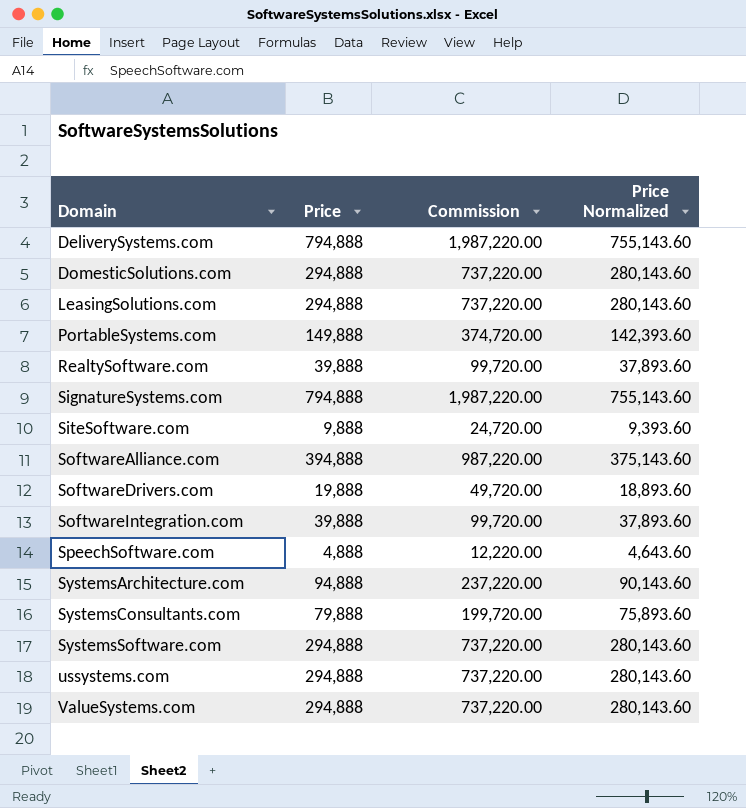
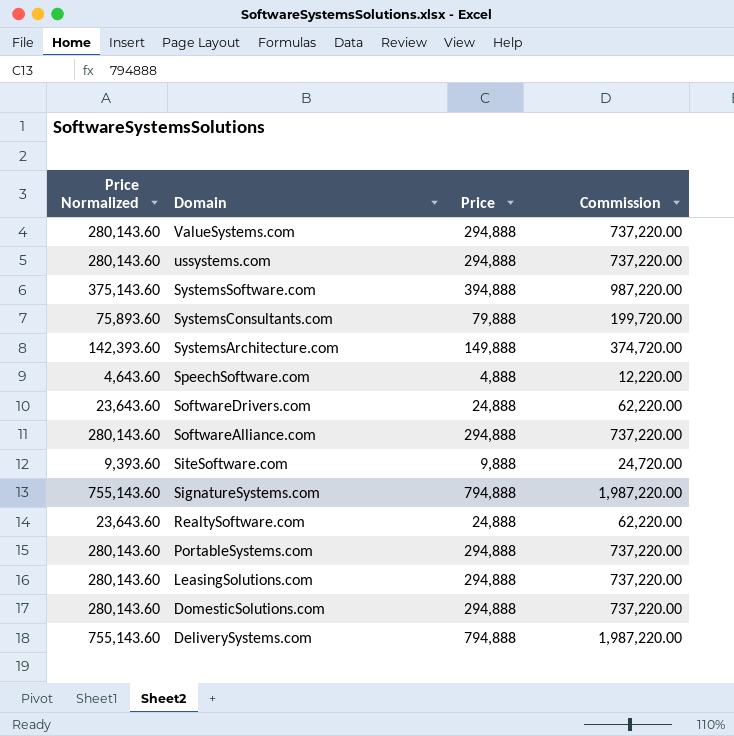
row order: Domain ascending -> Domain descending
column Price Normalized | position: 4 -> 1
row SoftwareIntegration.com: 39,888 | 99,720.00 | 37,893.60 -> none
SystemsSoftware.com | Price Normalized: 280,143.60 -> 375,143.60
SystemsSoftware.com | Price: 294,888 -> 394,888
SystemsSoftware.com | Commission: 737,220.00 -> 987,220.00
SystemsArchitecture.com | Price Normalized: 90,143.60 -> 142,393.60
SystemsArchitecture.com | Price: 94,888 -> 149,888
SystemsArchitecture.com | Commission: 237,220.00 -> 374,720.00
SoftwareDrivers.com | Price Normalized: 18,893.60 -> 23,643.60
SoftwareDrivers.com | Price: 19,888 -> 24,888
SoftwareDrivers.com | Commission: 49,720.00 -> 62,220.00
SoftwareAlliance.com | Price Normalized: 375,143.60 -> 280,143.60
SoftwareAlliance.com | Price: 394,888 -> 294,888
SoftwareAlliance.com | Commission: 987,220.00 -> 737,220.00
RealtySoftware.com | Price Normalized: 37,893.60 -> 23,643.60
RealtySoftware.com | Price: 39,888 -> 24,888
RealtySoftware.com | Commission: 99,720.00 -> 62,220.00
PortableSystems.com | Price Normalized: 142,393.60 -> 280,143.60
PortableSystems.com | Price: 149,888 -> 294,888
PortableSystems.com | Commission: 374,720.00 -> 737,220.00

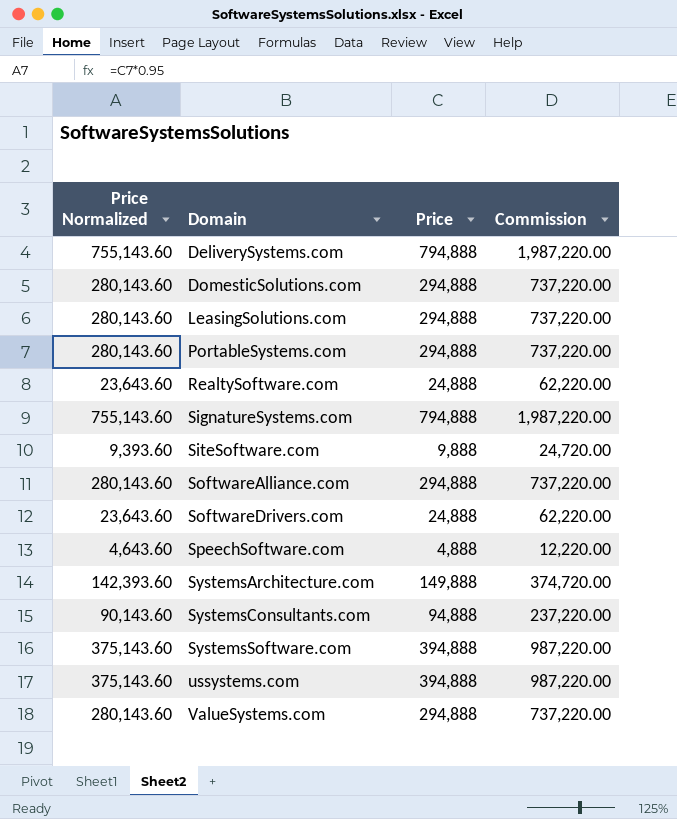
row order: Domain descending -> Domain ascending
SystemsConsultants.com | Price Normalized: 75,893.60 -> 90,143.60
SystemsConsultants.com | Price: 79,888 -> 94,888
SystemsConsultants.com | Commission: 199,720.00 -> 237,220.00
ussystems.com | Price Normalized: 280,143.60 -> 375,143.60
ussystems.com | Price: 294,888 -> 394,888
ussystems.com | Commission: 737,220.00 -> 987,220.00

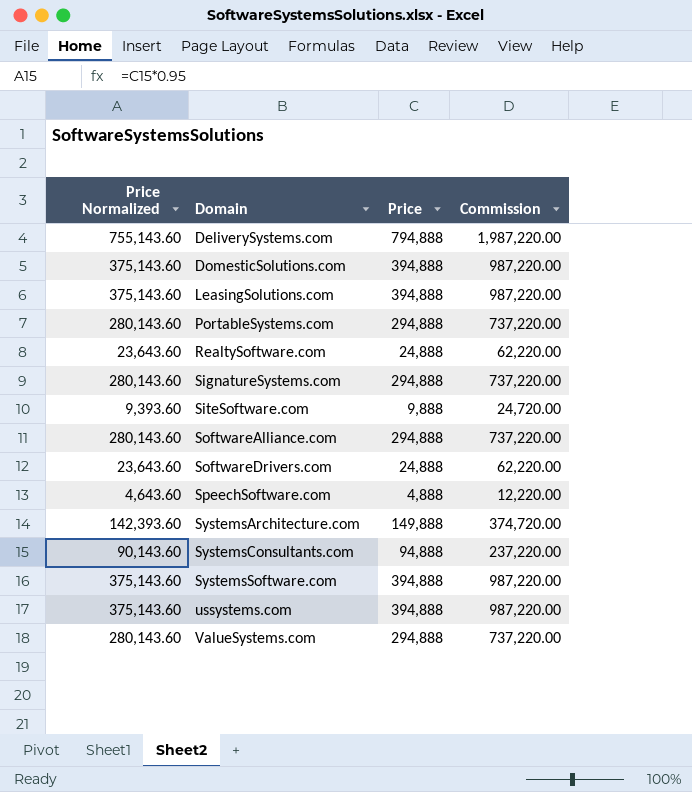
DomesticSolutions.com | Price Normalized: 280,143.60 -> 375,143.60
DomesticSolutions.com | Price: 294,888 -> 394,888
DomesticSolutions.com | Commission: 737,220.00 -> 987,220.00
LeasingSolutions.com | Price Normalized: 280,143.60 -> 375,143.60
LeasingSolutions.com | Price: 294,888 -> 394,888
LeasingSolutions.com | Commission: 737,220.00 -> 987,220.00
SignatureSystems.com | Price Normalized: 755,143.60 -> 280,143.60
SignatureSystems.com | Price: 794,888 -> 294,888
SignatureSystems.com | Commission: 1,987,220.00 -> 737,220.00

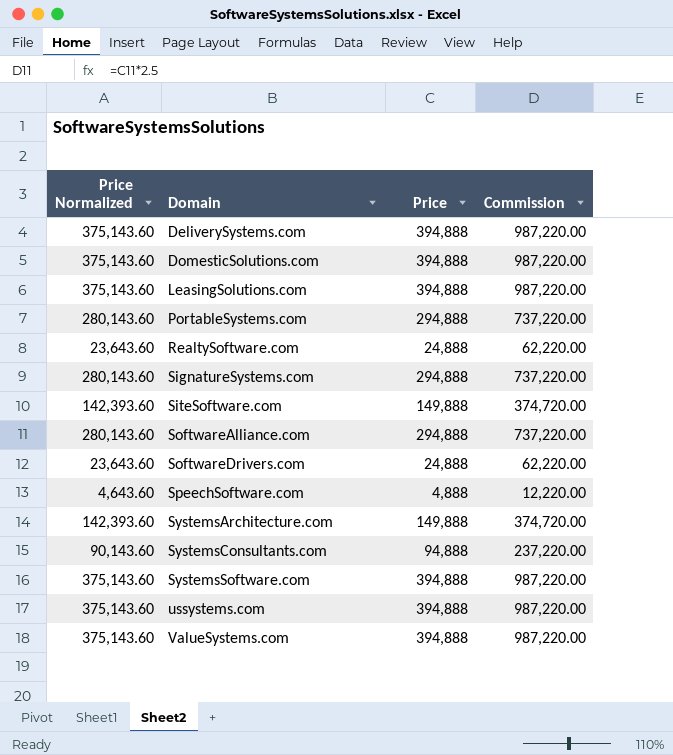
DeliverySystems.com | Price Normalized: 755,143.60 -> 375,143.60
DeliverySystems.com | Price: 794,888 -> 394,888
DeliverySystems.com | Commission: 1,987,220.00 -> 987,220.00
SiteSoftware.com | Price Normalized: 9,393.60 -> 142,393.60
SiteSoftware.com | Price: 9,888 -> 149,888
SiteSoftware.com | Commission: 24,720.00 -> 374,720.00
ValueSystems.com | Price Normalized: 280,143.60 -> 375,143.60
ValueSystems.com | Price: 294,888 -> 394,888
ValueSystems.com | Commission: 737,220.00 -> 987,220.00

